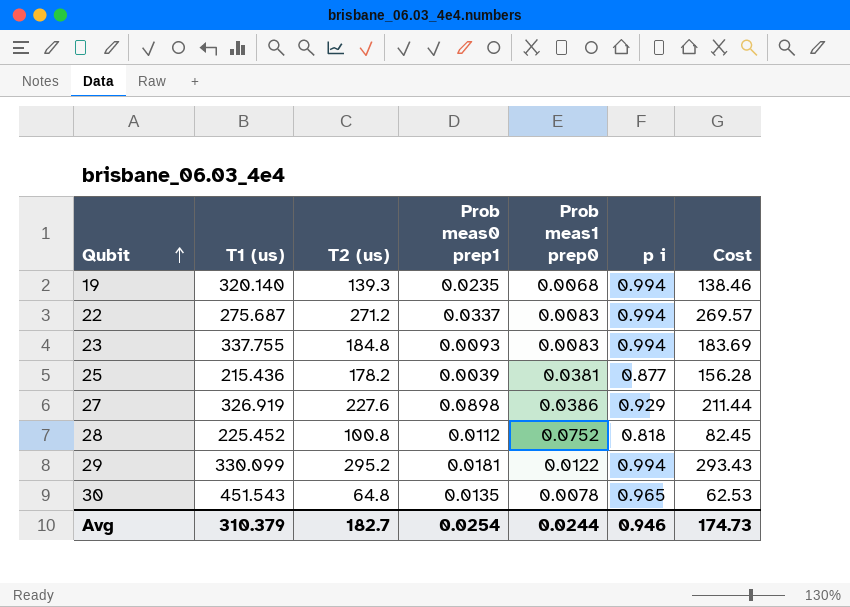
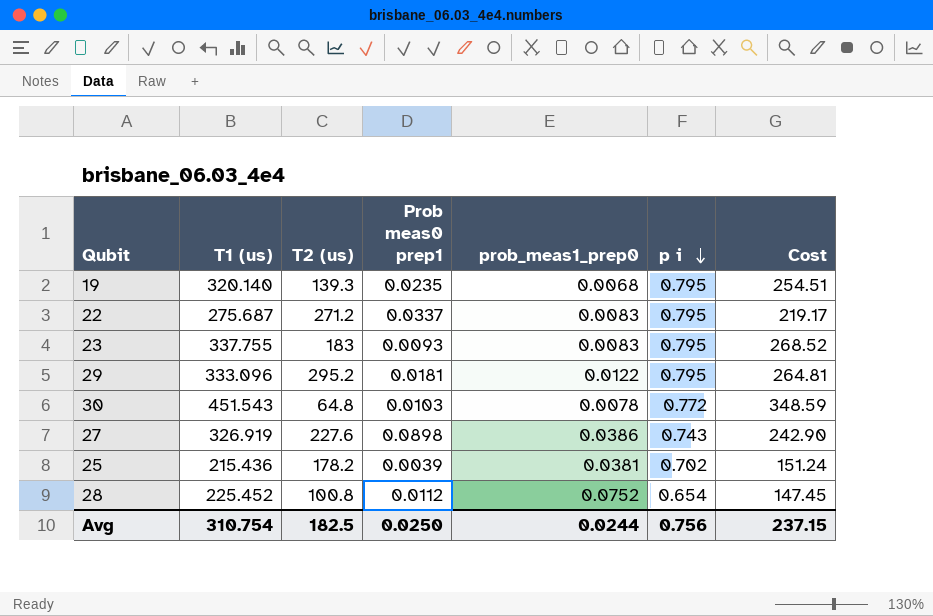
row order: Qubit ascending -> p i descending
column name: Prob meas1 prep0 -> prob_meas1_prep0
column Cost | formula: [T2 (us)] * [p i] -> [T1 (us)] * [p i]
19 | p i: 0.994 -> 0.795
22 | p i: 0.994 -> 0.795
23 | T2 (us): 184.8 -> 183
23 | p i: 0.994 -> 0.795
29 | T1 (us): 330.099 -> 333.096
29 | p i: 0.994 -> 0.795
30 | Prob meas0 prep1: 0.0135 -> 0.0103
30 | p i: 0.965 -> 0.772
27 | p i: 0.929 -> 0.743
25 | p i: 0.877 -> 0.702
28 | p i: 0.818 -> 0.654
Avg | T1 (us): 310.379 -> 310.754
Avg | T2 (us): 182.7 -> 182.5
Avg | Prob meas0 prep1: 0.0254 -> 0.0250
Avg | p i: 0.946 -> 0.756
Avg | Cost: 174.73 -> 237.15

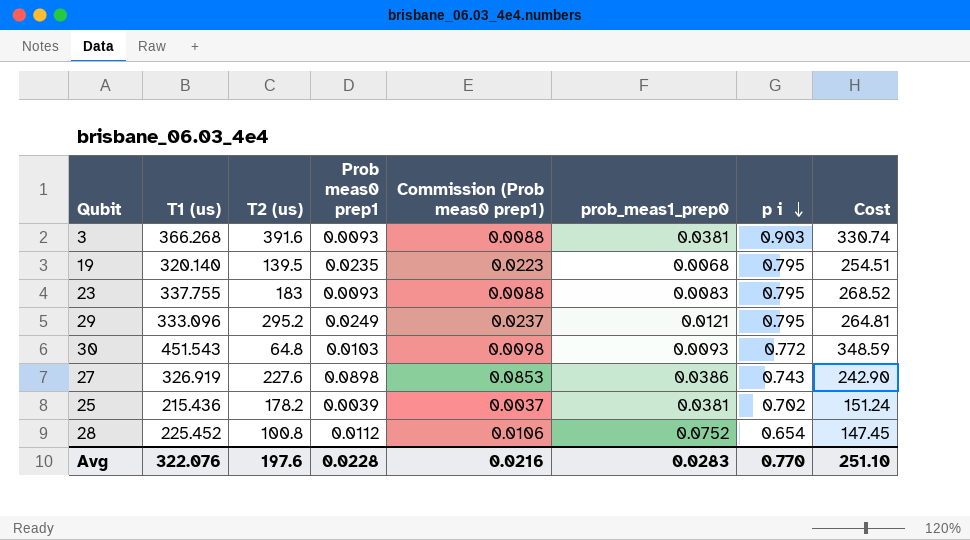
column Commission (Prob meas0 prep1) | formula: none -> [Prob meas0 prep1] * 0.95
row 22: 275.687 | 271.2 | 0.0337 | 0.0083 | 0.795 | 219.17 -> none
row 3: none -> 366.268 | 391.6 | 0.0093 | 0.0088 | 0.0381 | 0.903 | 330.74
19 | T2 (us): 139.3 -> 139.5
29 | Prob meas0 prep1: 0.0181 -> 0.0249
29 | prob_meas1_prep0: 0.0122 -> 0.0121
30 | prob_meas1_prep0: 0.0078 -> 0.0093
Avg | T1 (us): 310.754 -> 322.076
Avg | T2 (us): 182.5 -> 197.6
Avg | Prob meas0 prep1: 0.0250 -> 0.0228
Avg | prob_meas1_prep0: 0.0244 -> 0.0283
Avg | p i: 0.756 -> 0.770
Avg | Cost: 237.15 -> 251.10

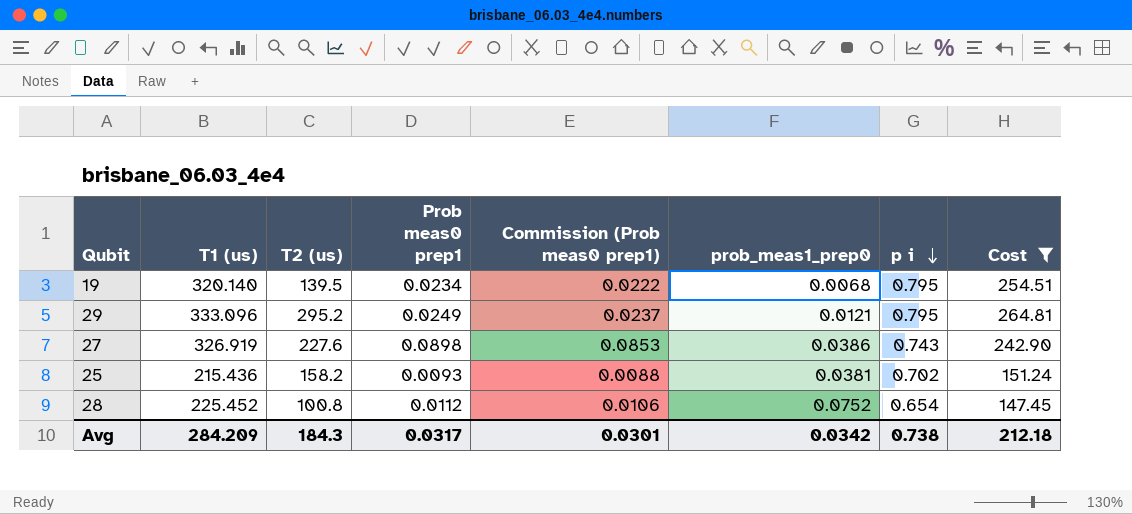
filter: none -> Cost <= 264.81
19 | Prob meas0 prep1: 0.0235 -> 0.0234
19 | Commission (Prob meas0 prep1): 0.0223 -> 0.0222
25 | T2 (us): 178.2 -> 158.2
25 | Prob meas0 prep1: 0.0039 -> 0.0093
25 | Commission (Prob meas0 prep1): 0.0037 -> 0.0088
Avg | T1 (us): 322.076 -> 284.209
Avg | T2 (us): 197.6 -> 184.3
Avg | Prob meas0 prep1: 0.0228 -> 0.0317
Avg | Commission (Prob meas0 prep1): 0.0216 -> 0.0301
Avg | prob_meas1_prep0: 0.0283 -> 0.0342
Avg | p i: 0.770 -> 0.738
Avg | Cost: 251.10 -> 212.18

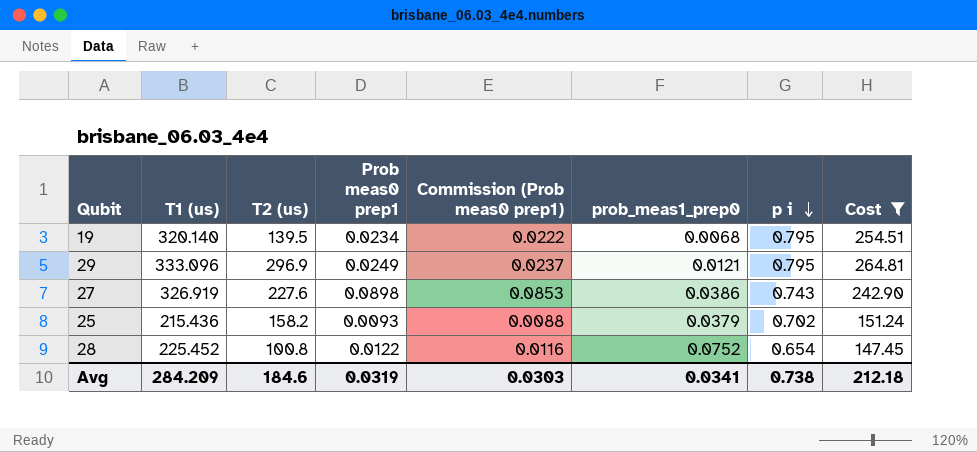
29 | T2 (us): 295.2 -> 296.9
25 | prob_meas1_prep0: 0.0381 -> 0.0379
28 | Prob meas0 prep1: 0.0112 -> 0.0122
28 | Commission (Prob meas0 prep1): 0.0106 -> 0.0116
Avg | T2 (us): 184.3 -> 184.6
Avg | Prob meas0 prep1: 0.0317 -> 0.0319
Avg | Commission (Prob meas0 prep1): 0.0301 -> 0.0303
Avg | prob_meas1_prep0: 0.0342 -> 0.0341

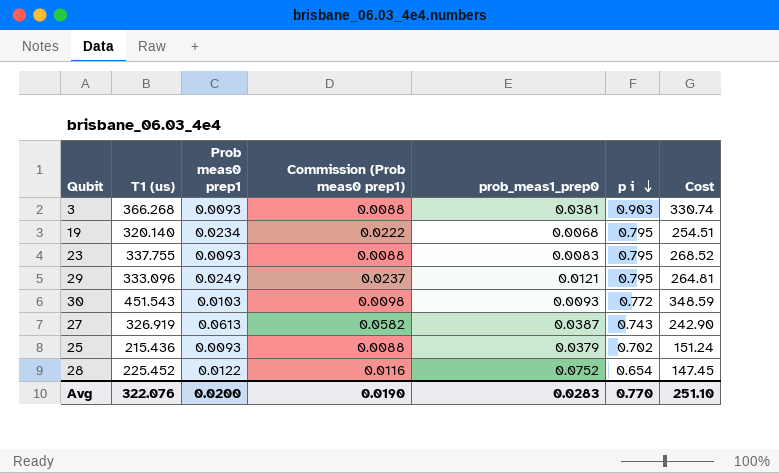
filter: Cost <= 264.81 -> none
column T2 (us) | position: 3 -> none
27 | Prob meas0 prep1: 0.0898 -> 0.0613
27 | Commission (Prob meas0 prep1): 0.0853 -> 0.0582
27 | prob_meas1_prep0: 0.0386 -> 0.0387
Avg | T1 (us): 284.209 -> 322.076
Avg | Prob meas0 prep1: 0.0319 -> 0.0200
Avg | Commission (Prob meas0 prep1): 0.0303 -> 0.0190
Avg | prob_meas1_prep0: 0.0341 -> 0.0283
Avg | p i: 0.738 -> 0.770
Avg | Cost: 212.18 -> 251.10

